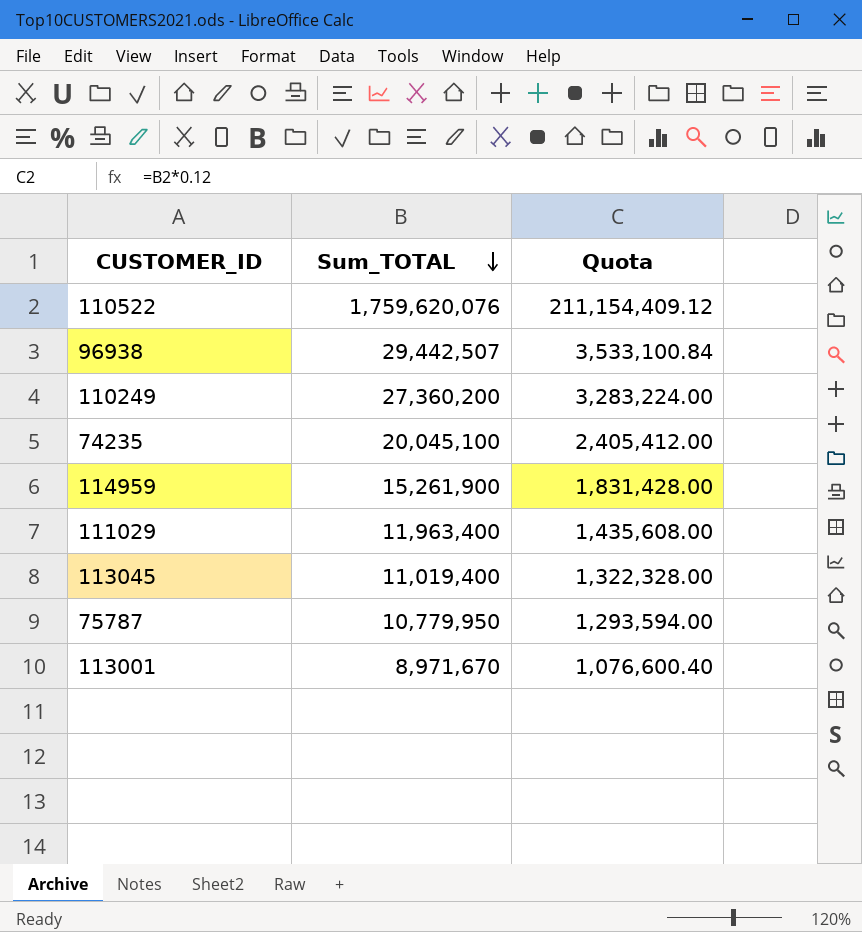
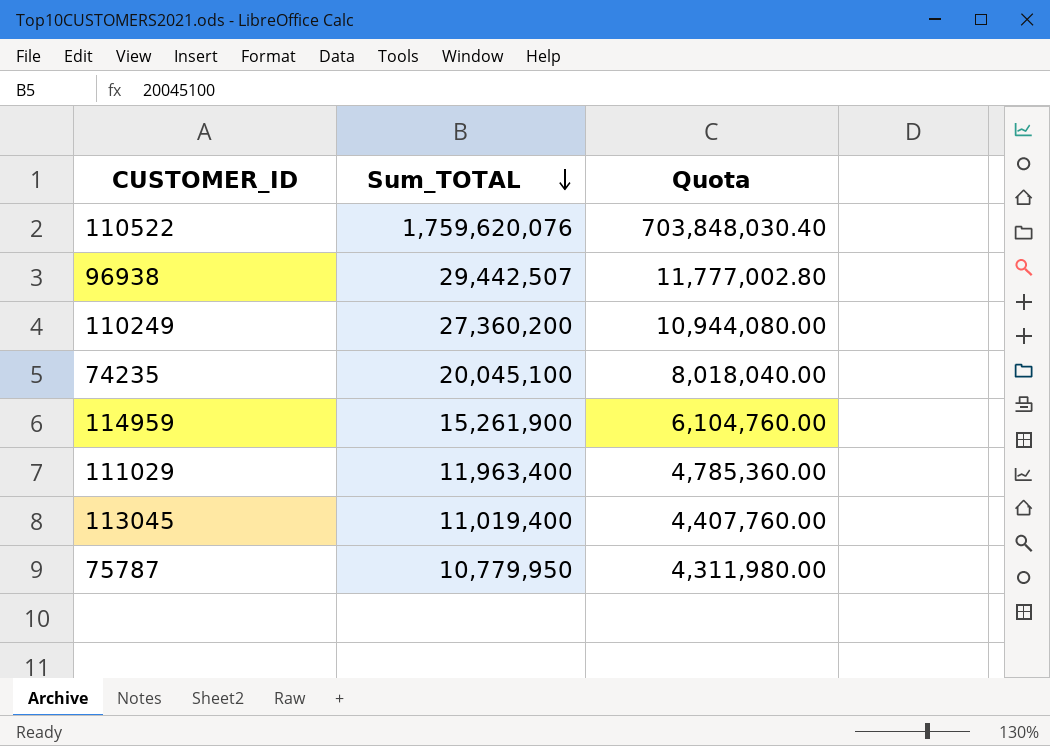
column Quota | formula: [Sum_TOTAL] * 0.12 -> [Sum_TOTAL] * 0.4
row 113001: 8,971,670 | 1,076,600.40 -> none

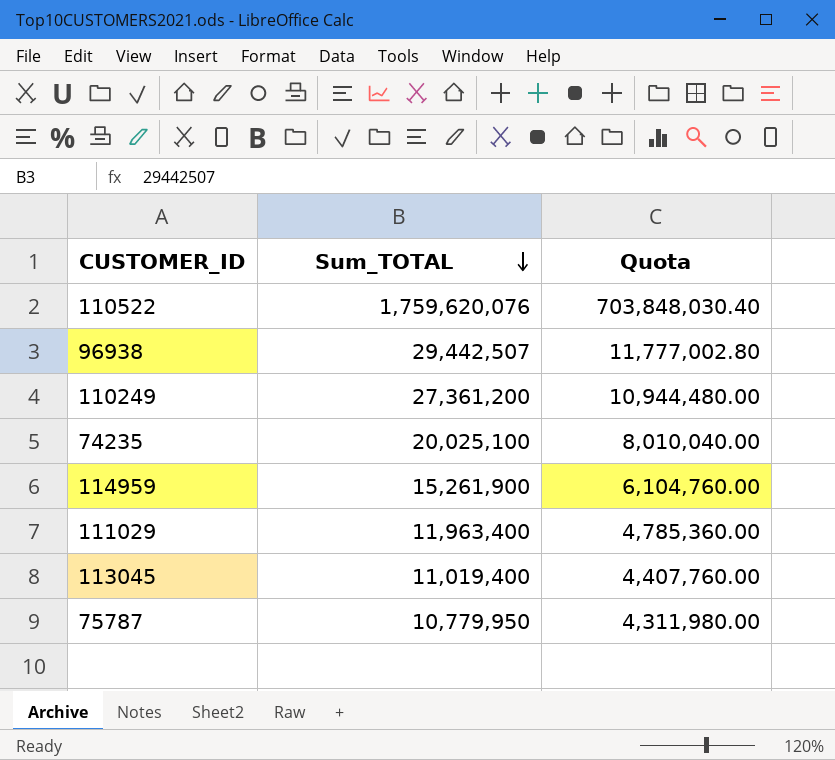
110249 | Sum_TOTAL: 27,360,200 -> 27,361,200
110249 | Quota: 10,944,080.00 -> 10,944,480.00
74235 | Sum_TOTAL: 20,045,100 -> 20,025,100
74235 | Quota: 8,018,040.00 -> 8,010,040.00

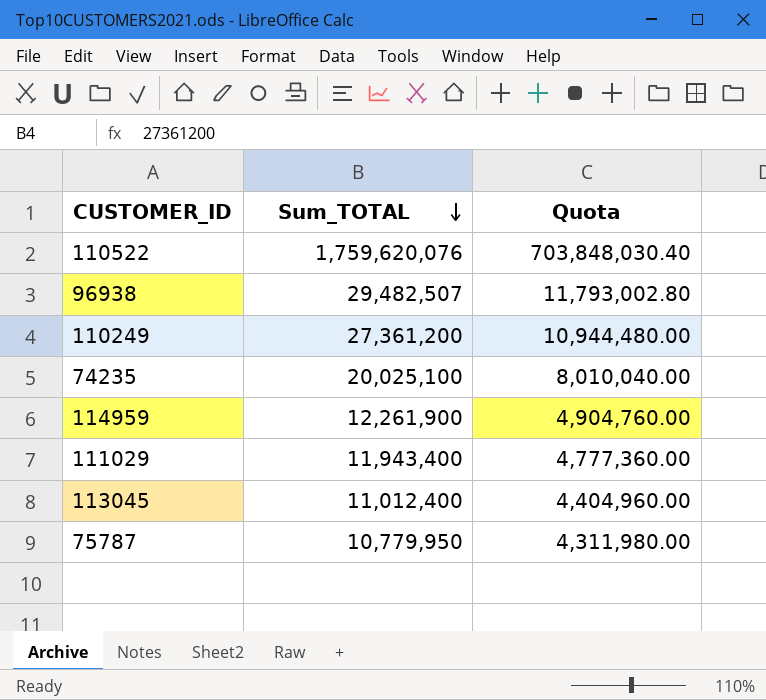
96938 | Sum_TOTAL: 29,442,507 -> 29,482,507
96938 | Quota: 11,777,002.80 -> 11,793,002.80
114959 | Sum_TOTAL: 15,261,900 -> 12,261,900
114959 | Quota: 6,104,760.00 -> 4,904,760.00
111029 | Sum_TOTAL: 11,963,400 -> 11,943,400
111029 | Quota: 4,785,360.00 -> 4,777,360.00
113045 | Sum_TOTAL: 11,019,400 -> 11,012,400
113045 | Quota: 4,407,760.00 -> 4,404,960.00

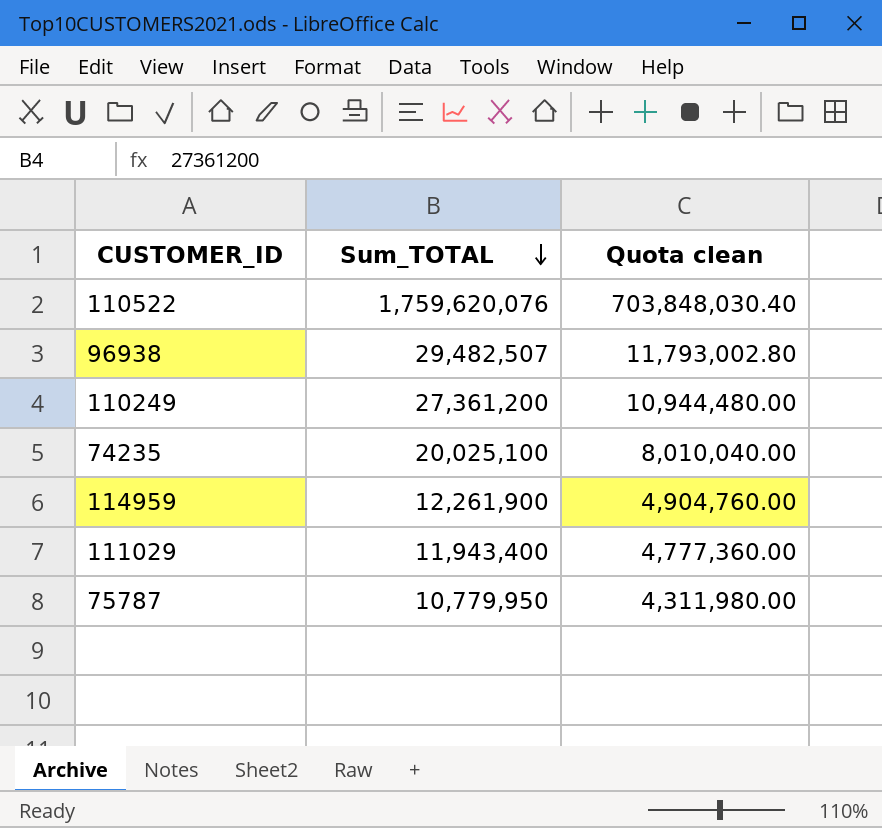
column name: Quota -> Quota clean
row 113045: 11,012,400 | 4,404,960.00 -> none

